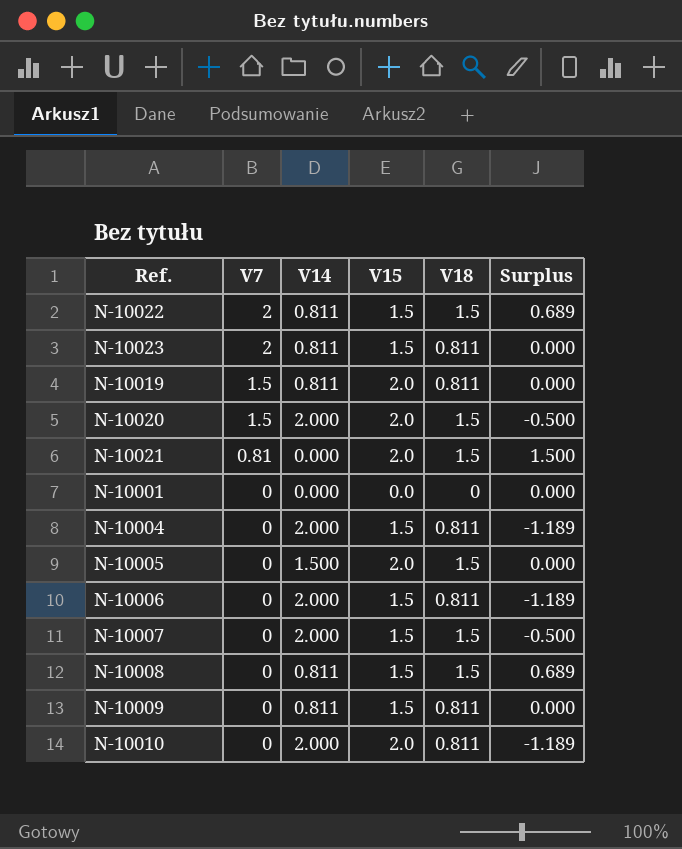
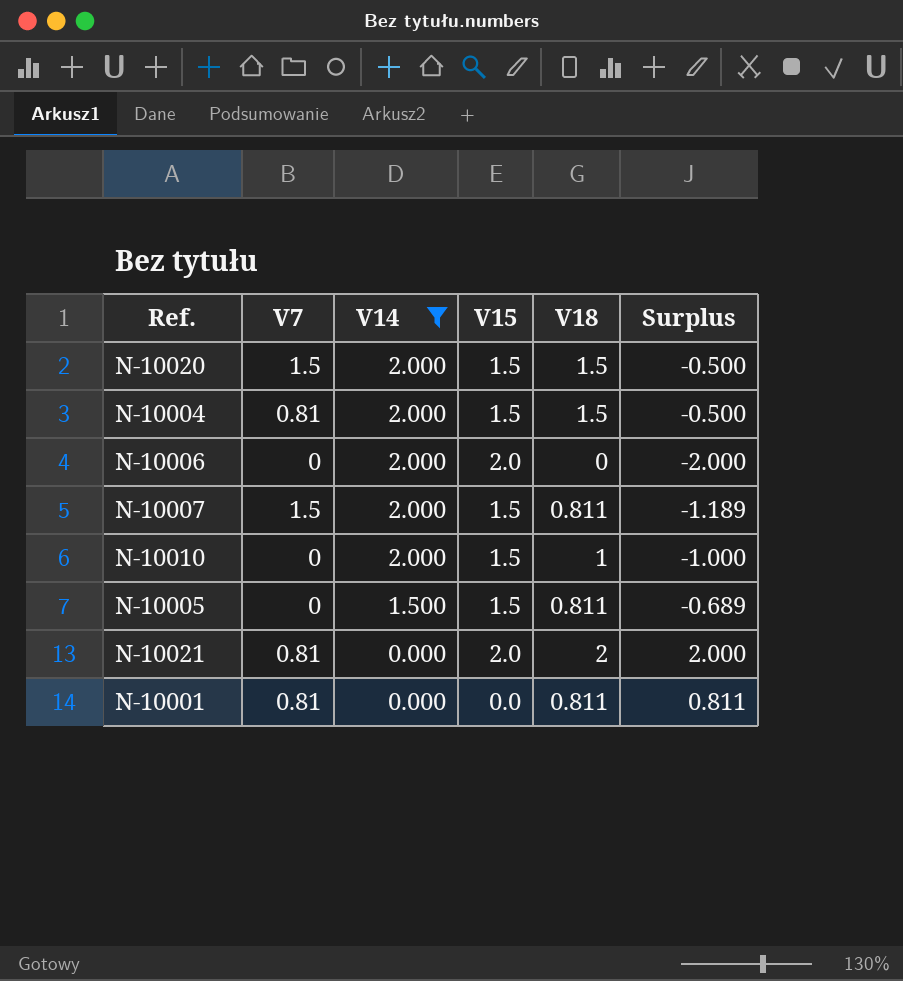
filter: none -> V14 != 0.811
row order: V7 descending -> V14 descending
N-10020 | V15: 2.0 -> 1.5
N-10004 | V7: 0 -> 0.81
N-10004 | V18: 0.811 -> 1.5
N-10004 | Surplus: -1.189 -> -0.500
N-10006 | V15: 1.5 -> 2.0
N-10006 | V18: 0.811 -> 0
N-10006 | Surplus: -1.189 -> -2.000
N-10007 | V7: 0 -> 1.5
N-10007 | V18: 1.5 -> 0.811
N-10007 | Surplus: -0.500 -> -1.189
N-10010 | V15: 2.0 -> 1.5
N-10010 | V18: 0.811 -> 1
N-10010 | Surplus: -1.189 -> -1.000
N-10005 | V15: 2.0 -> 1.5
N-10005 | V18: 1.5 -> 0.811
N-10005 | Surplus: 0.000 -> -0.689
N-10021 | V18: 1.5 -> 2
N-10021 | Surplus: 1.500 -> 2.000
N-10001 | V7: 0 -> 0.81
N-10001 | V18: 0 -> 0.811
N-10001 | Surplus: 0.000 -> 0.811

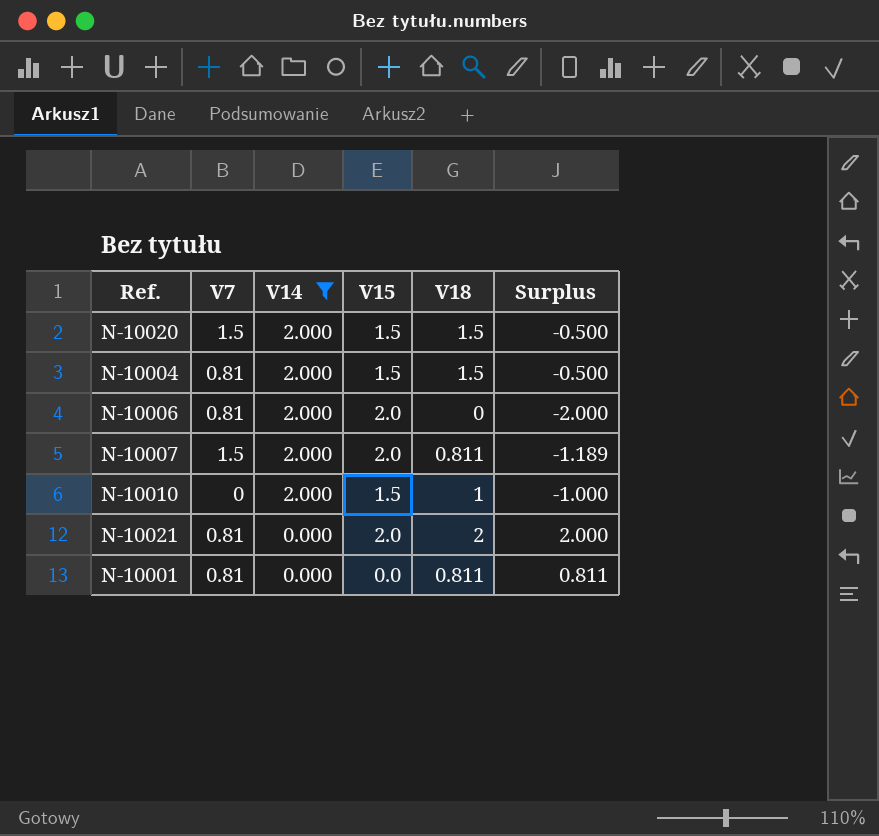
row N-10005: 0 | 1.500 | 1.5 | 0.811 | -0.689 -> none
N-10006 | V7: 0 -> 0.81
N-10007 | V15: 1.5 -> 2.0

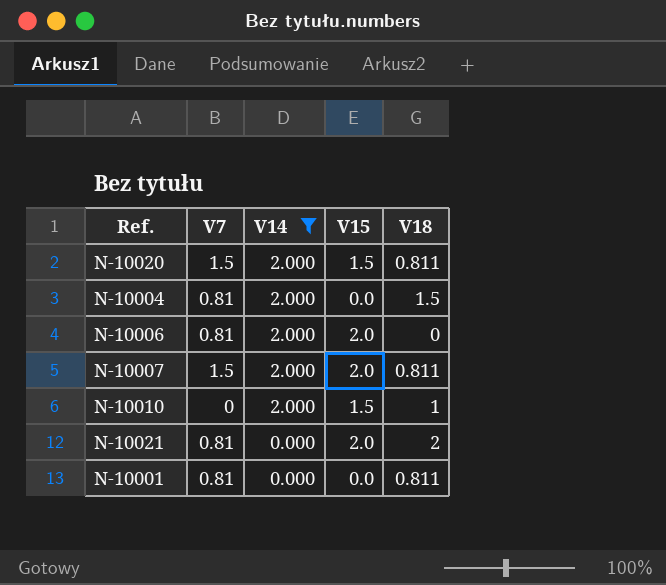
column Surplus | formula: [V18] - [V14] -> none
N-10020 | V18: 1.5 -> 0.811
N-10004 | V15: 1.5 -> 0.0

